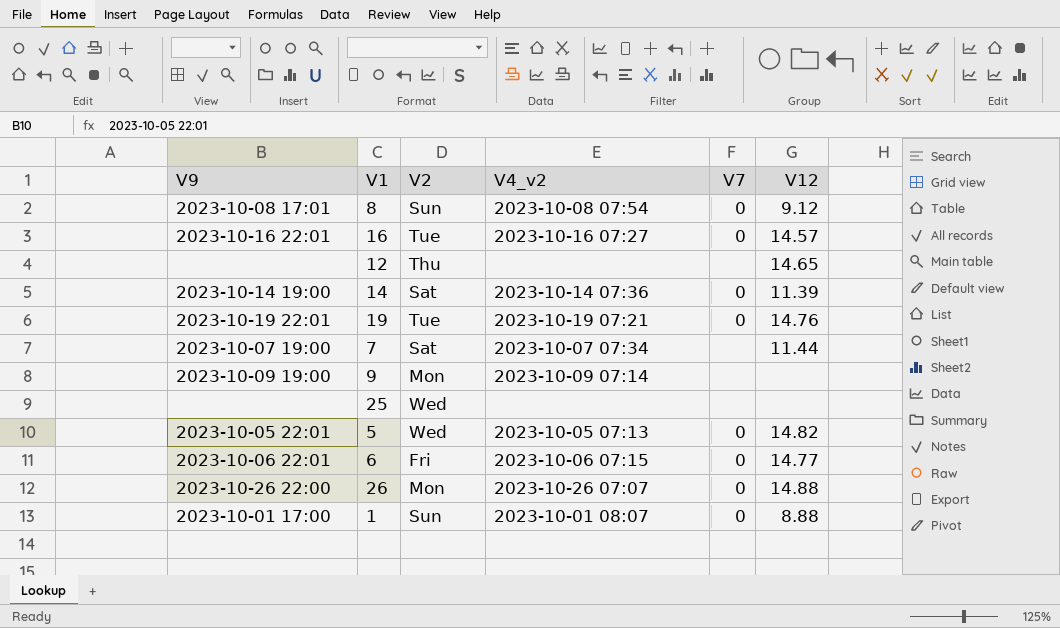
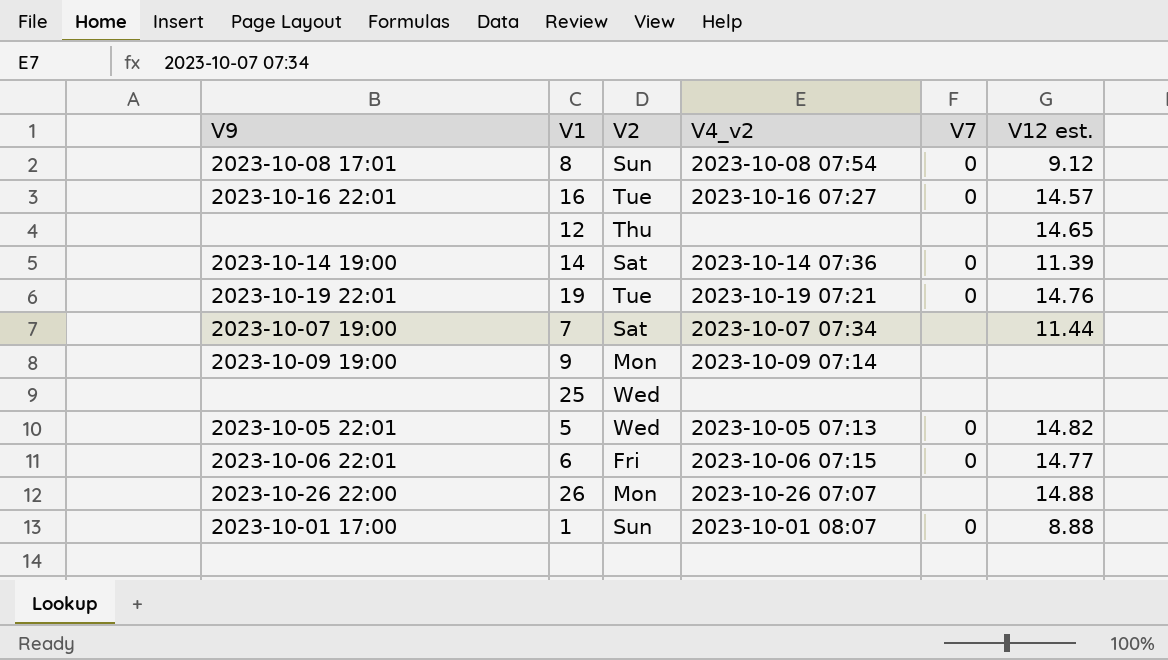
column name: V12 -> V12 est.
26 | V7: 0 -> none

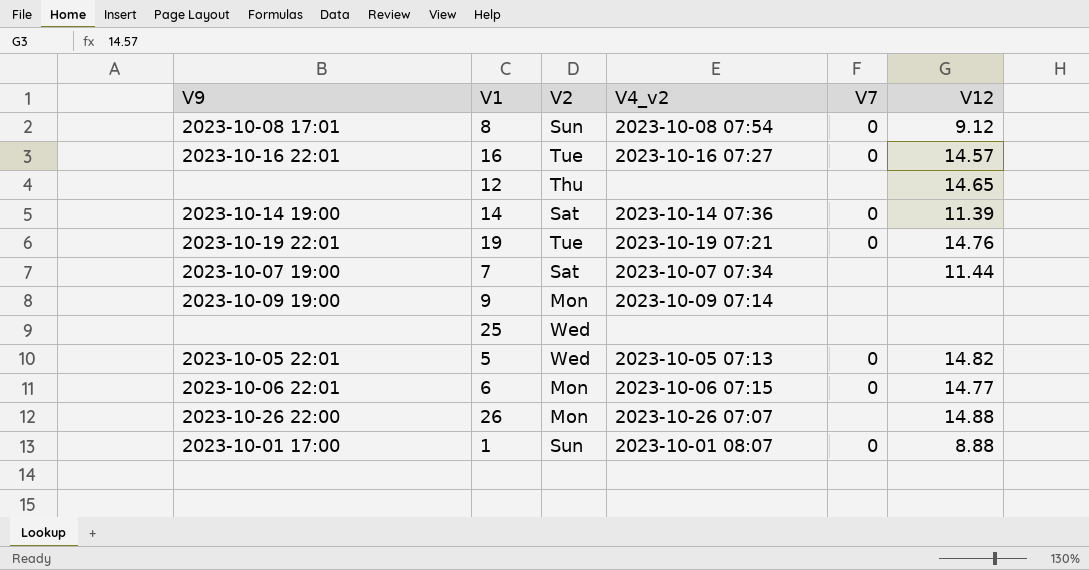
column name: V12 est. -> V12
6 | V2: Fri -> Mon

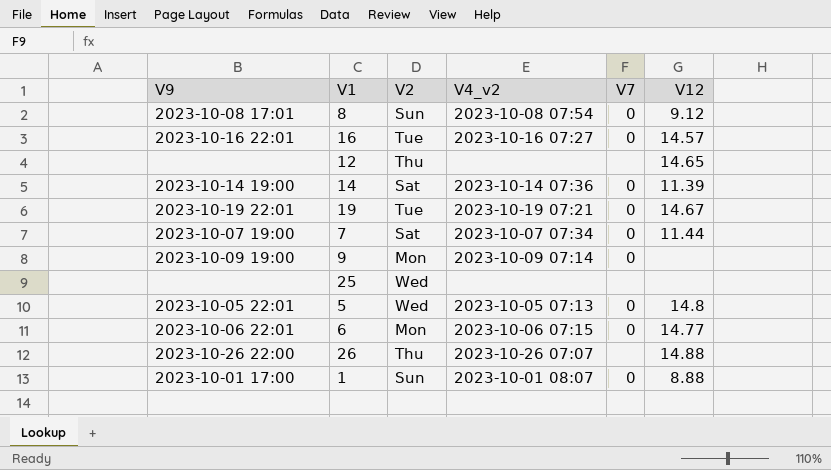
19 | V12: 14.76 -> 14.67
7 | V7: none -> 0
9 | V7: none -> 0
5 | V12: 14.82 -> 14.8
26 | V2: Mon -> Thu

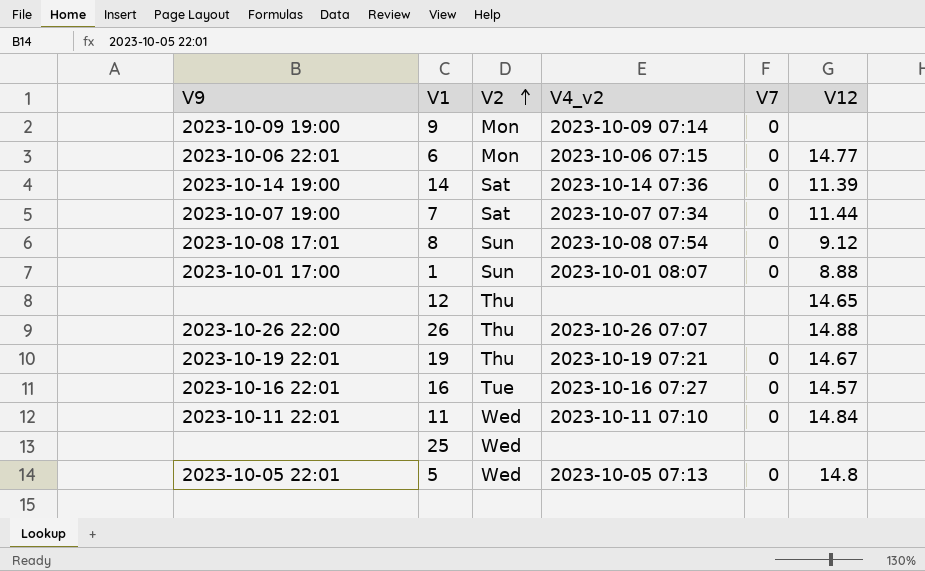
row order: none -> V2 ascending
19 | V2: Tue -> Thu
row 11: none -> 2023-10-11 22:01 | Wed | 2023-10-11 07:10 | 0 | 14.84

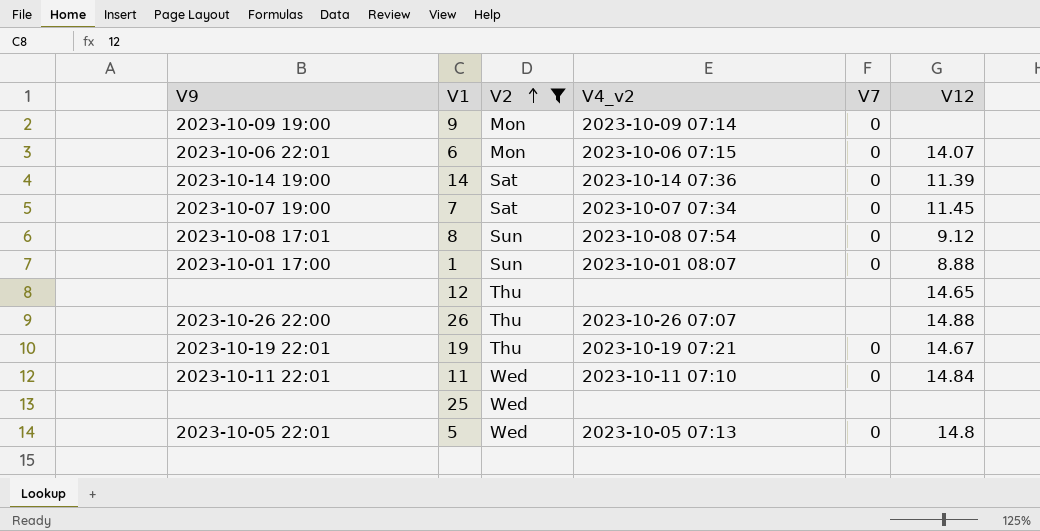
filter: none -> V2 != Tue
6 | V12: 14.77 -> 14.07
7 | V12: 11.44 -> 11.45

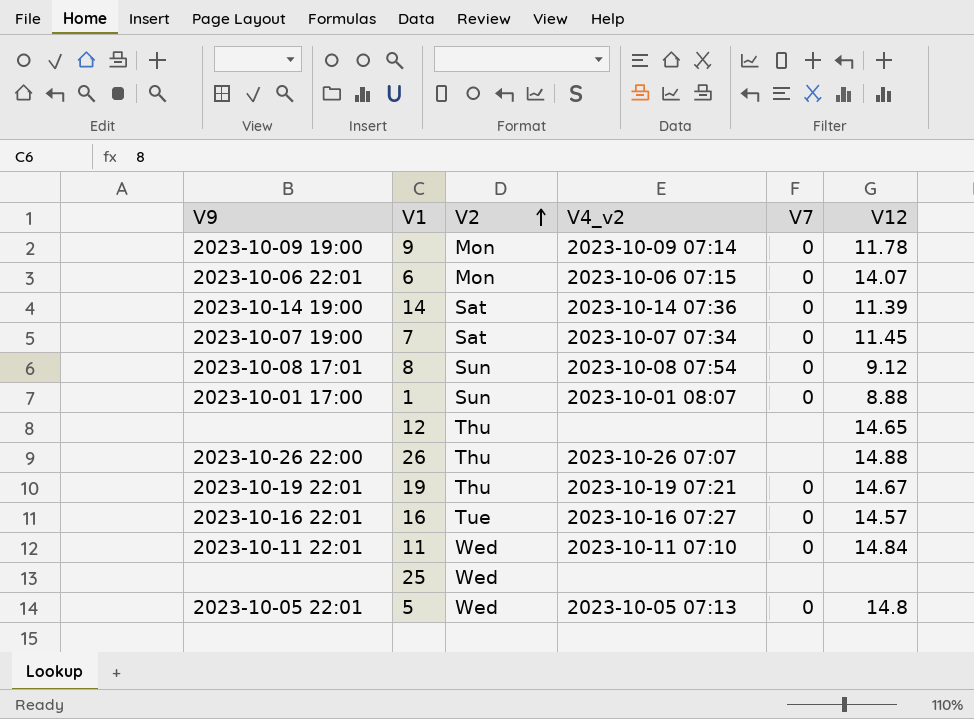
filter: V2 != Tue -> none
9 | V12: none -> 11.78

